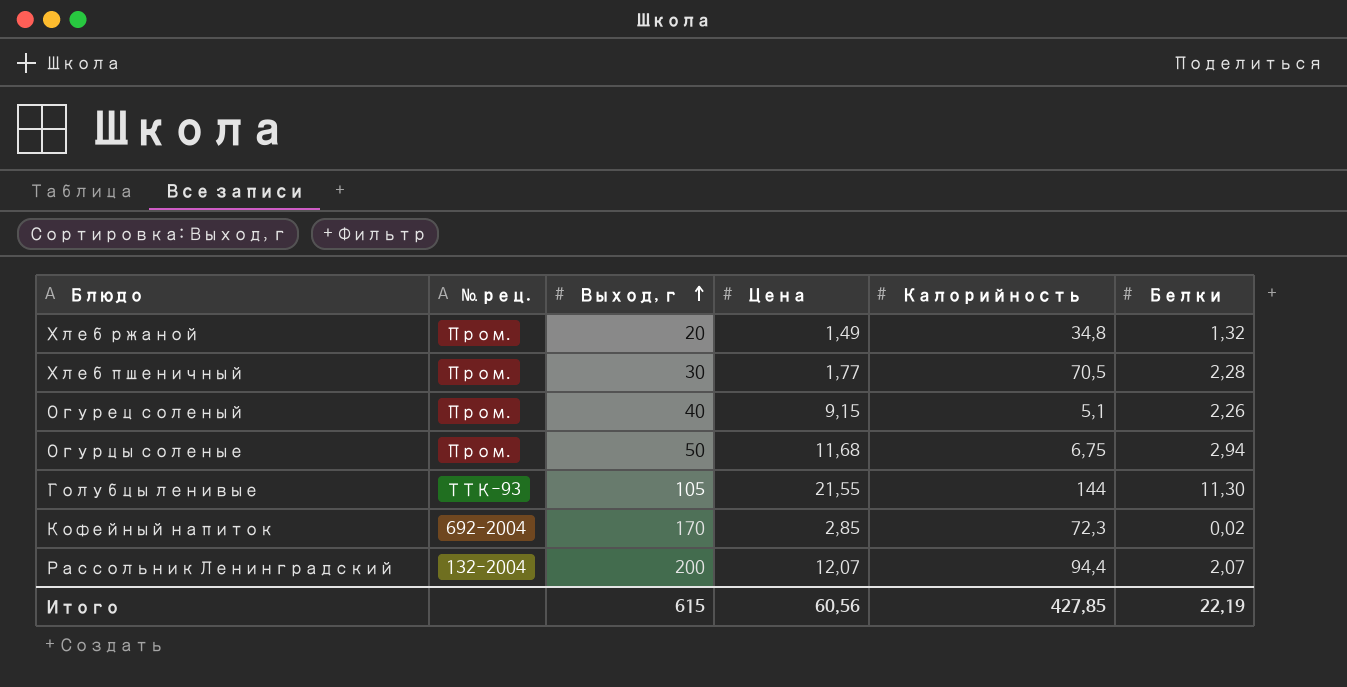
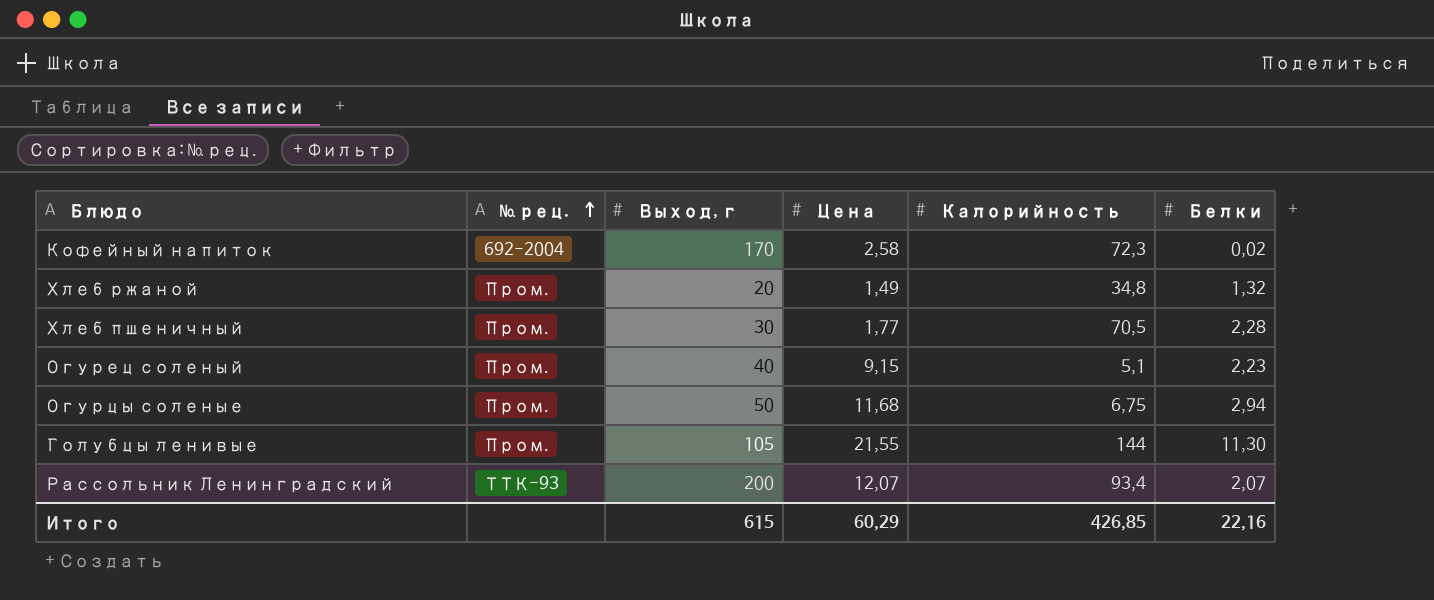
row order: Выход, г ascending -> № рец. ascending
Кофейный напиток | Цена: 2,85 -> 2,58
Огурец соленый | Белки: 2,26 -> 2,23
Голубцы ленивые | № рец.: ТТК-93 -> Пром.
Рассольник Ленинградский | № рец.: 132-2004 -> ТТК-93
Рассольник Ленинградский | Калорийность: 94,4 -> 93,4
Итого | Цена: 60,56 -> 60,29
Итого | Калорийность: 427,85 -> 426,85
Итого | Белки: 22,19 -> 22,16

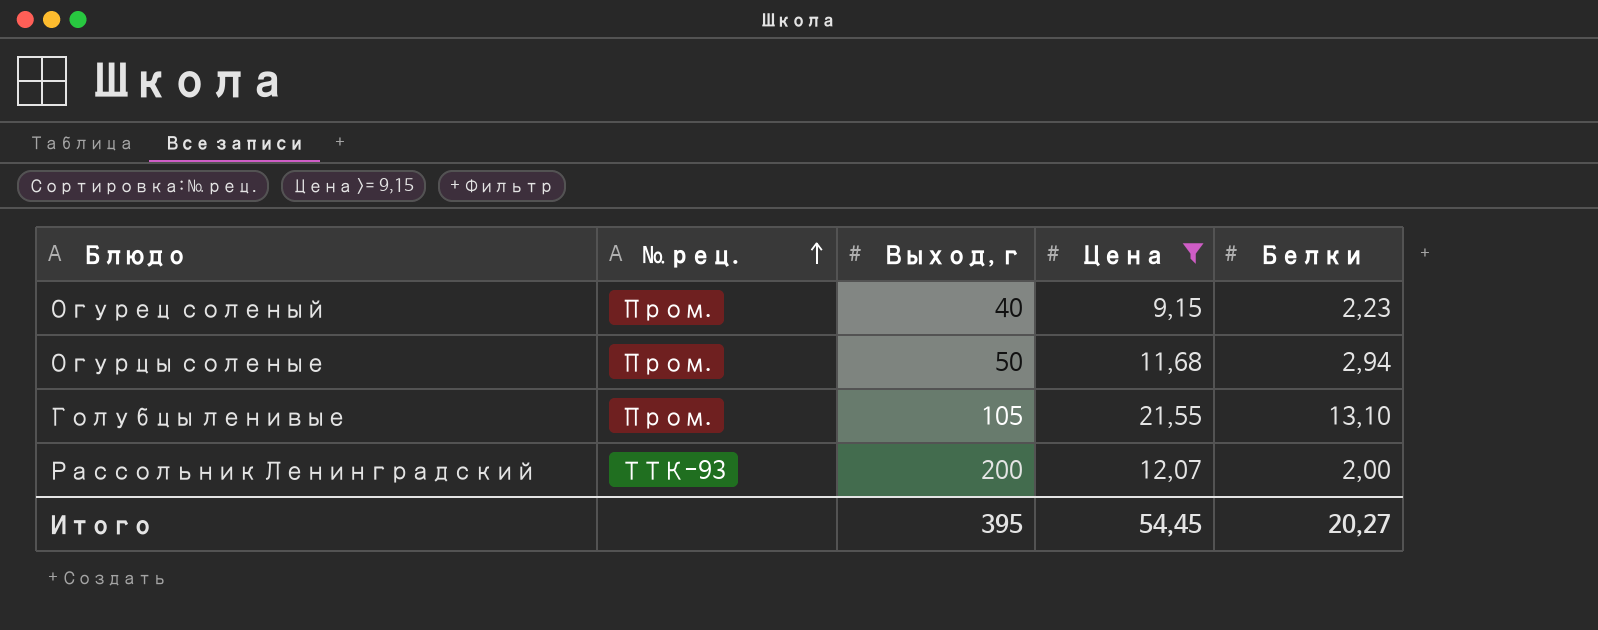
filter: none -> Цена >= 9,15
column Калорийность | position: 5 -> none
Голубцы ленивые | Белки: 11,30 -> 13,10
Рассольник Ленинградский | Белки: 2,07 -> 2,00
Итого | Выход, г: 615 -> 395
Итого | Цена: 60,29 -> 54,45
Итого | Белки: 22,16 -> 20,27

